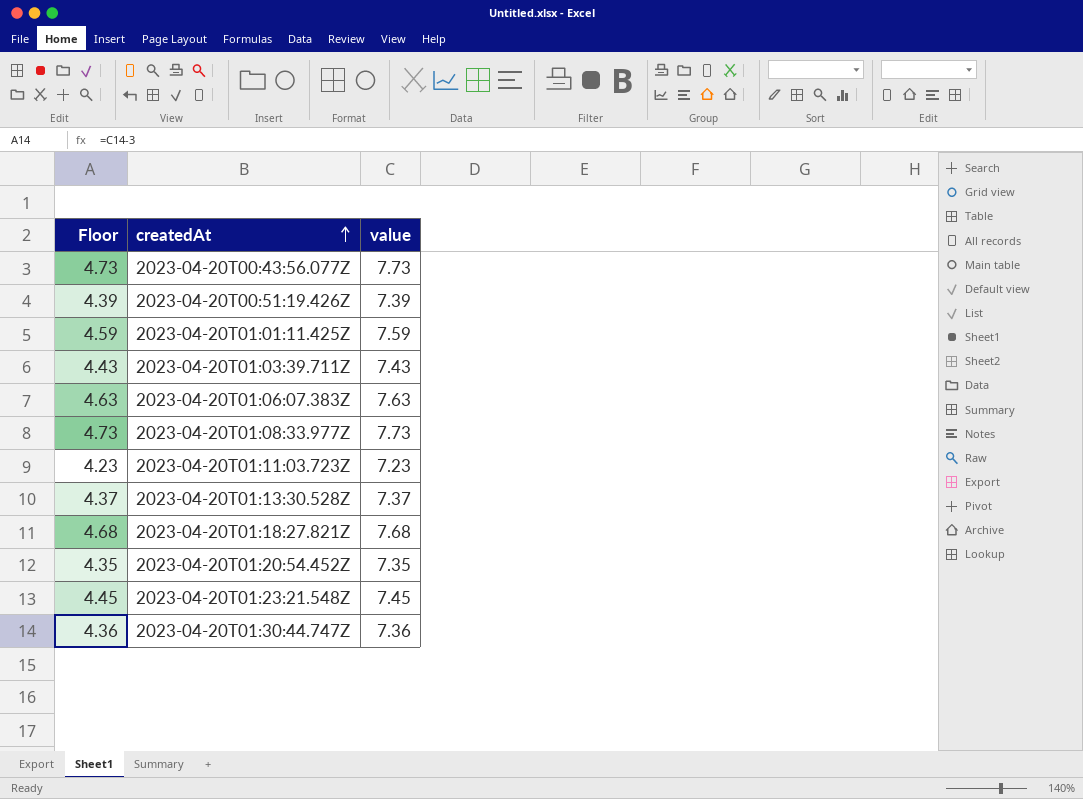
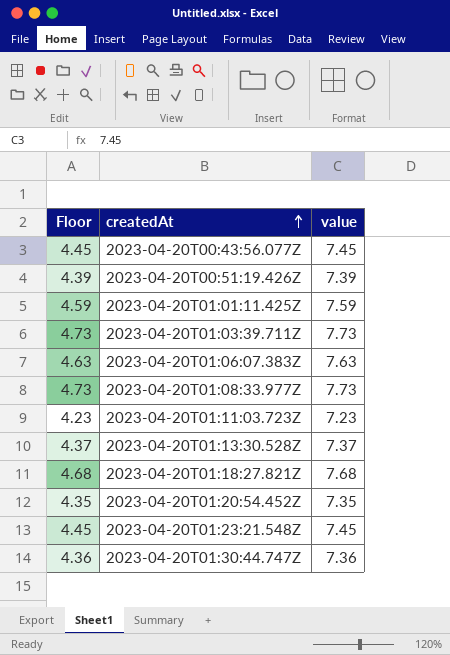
2023-04-20T00:43:56.077Z | Floor: 4.73 -> 4.45
2023-04-20T00:43:56.077Z | value: 7.73 -> 7.45
2023-04-20T01:03:39.711Z | Floor: 4.43 -> 4.73
2023-04-20T01:03:39.711Z | value: 7.43 -> 7.73

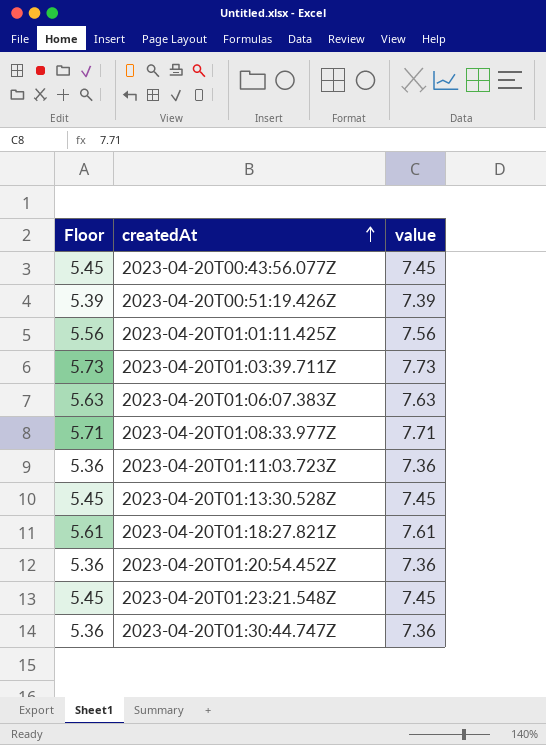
column Floor | formula: [value] - 3 -> [value] - 2
2023-04-20T01:01:11.425Z | value: 7.59 -> 7.56
2023-04-20T01:08:33.977Z | value: 7.73 -> 7.71
2023-04-20T01:11:03.723Z | value: 7.23 -> 7.36
2023-04-20T01:13:30.528Z | value: 7.37 -> 7.45
2023-04-20T01:18:27.821Z | value: 7.68 -> 7.61
2023-04-20T01:20:54.452Z | value: 7.35 -> 7.36

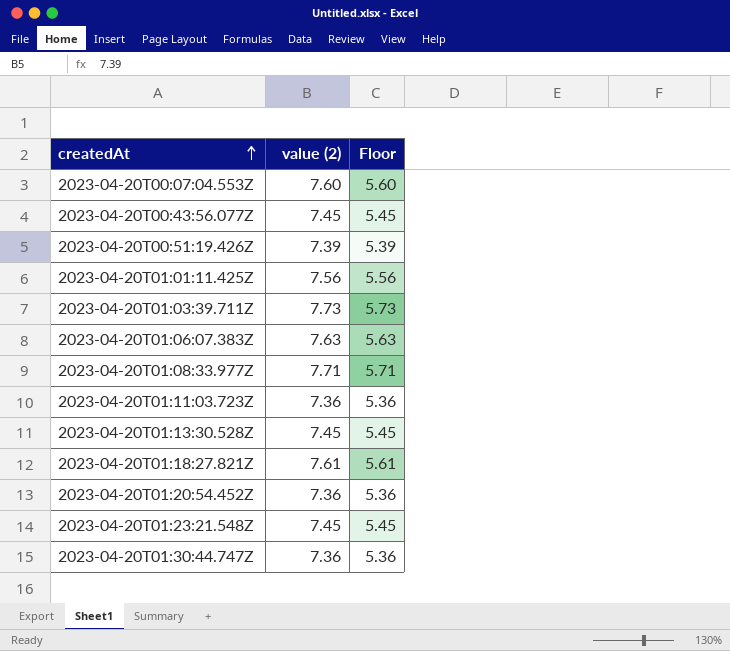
column name: value -> value (2)
column Floor | position: 1 -> 3
row 2023-04-20T00:07:04.553Z: none -> 7.60 | 5.60

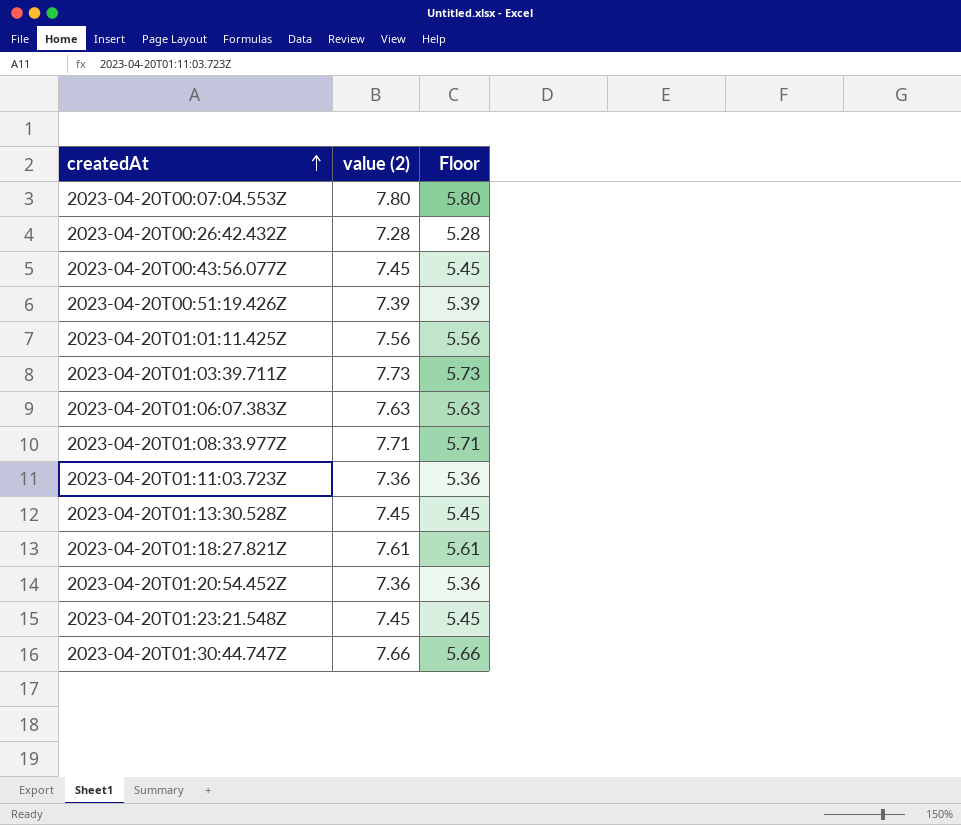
2023-04-20T00:07:04.553Z | value (2): 7.60 -> 7.80
2023-04-20T00:07:04.553Z | Floor: 5.60 -> 5.80
row 2023-04-20T00:26:42.432Z: none -> 7.28 | 5.28
2023-04-20T01:30:44.747Z | value (2): 7.36 -> 7.66
2023-04-20T01:30:44.747Z | Floor: 5.36 -> 5.66

